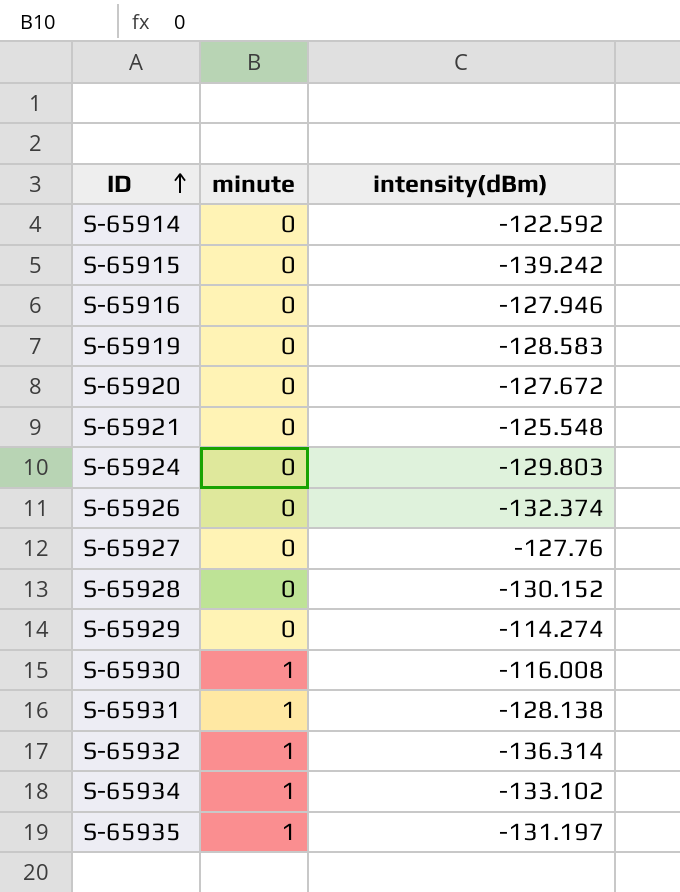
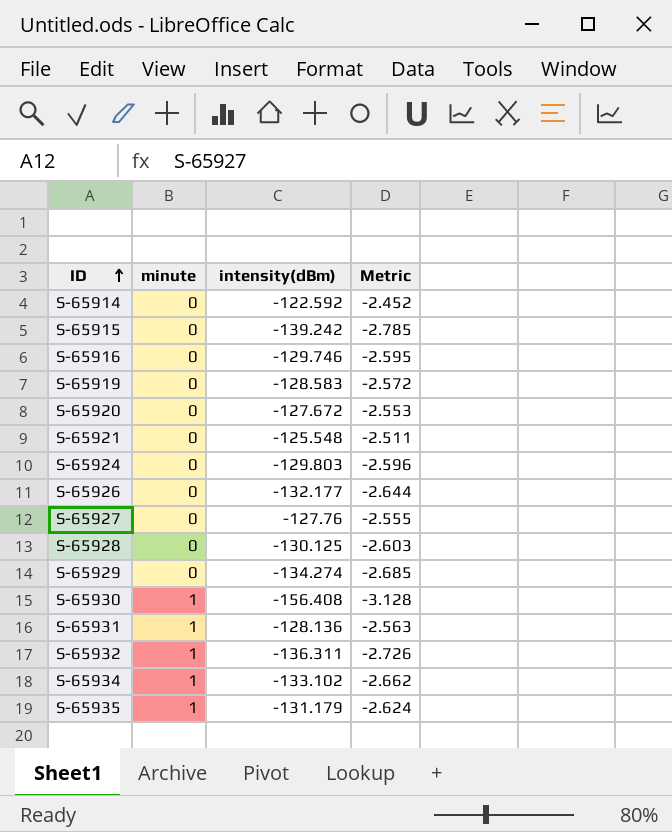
column Metric | formula: none -> [intensity(dBm)] * 0.02
S-65916 | intensity(dBm): -127.946 -> -129.746
S-65926 | intensity(dBm): -132.374 -> -132.177
S-65928 | intensity(dBm): -130.152 -> -130.125
S-65929 | intensity(dBm): -114.274 -> -134.274
S-65930 | intensity(dBm): -116.008 -> -156.408
S-65931 | intensity(dBm): -128.138 -> -128.136
S-65932 | intensity(dBm): -136.314 -> -136.311
S-65935 | intensity(dBm): -131.197 -> -131.179

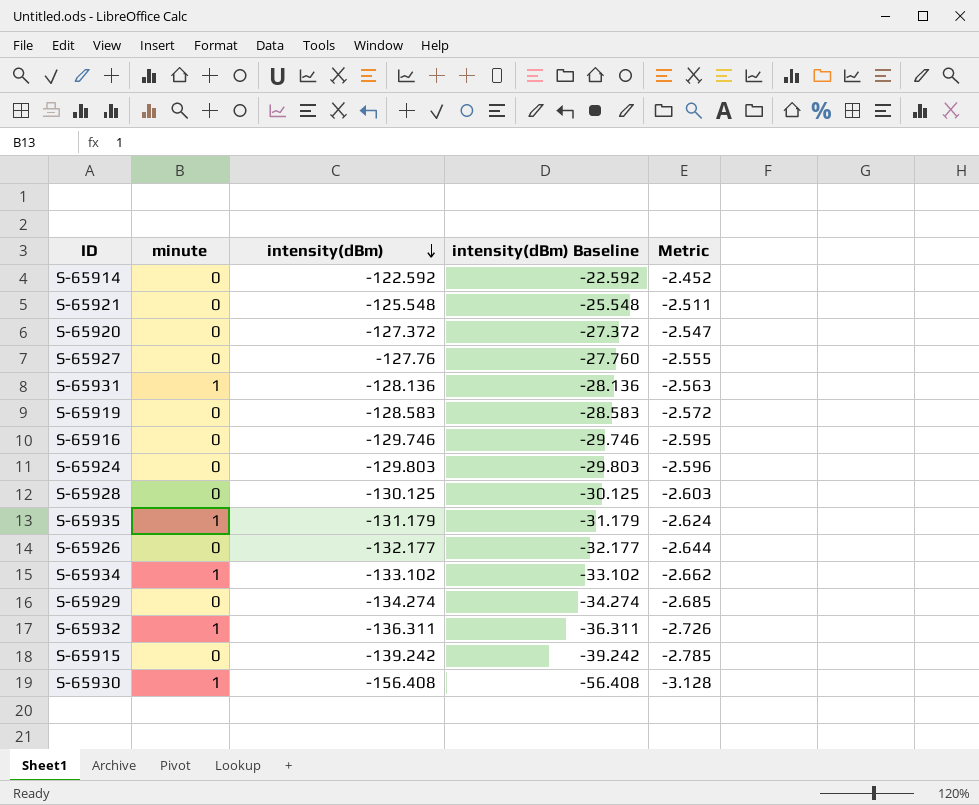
row order: ID ascending -> intensity(dBm) descending
column intensity(dBm) Baseline | formula: none -> [intensity(dBm)] + 100
S-65920 | intensity(dBm): -127.672 -> -127.372
S-65920 | Metric: -2.553 -> -2.547

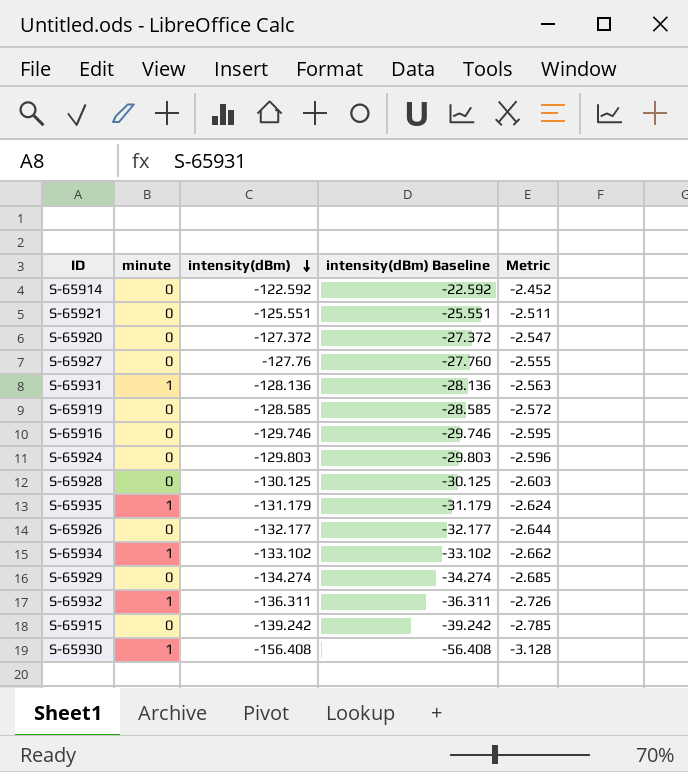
S-65921 | intensity(dBm): -125.548 -> -125.551
S-65921 | intensity(dBm) Baseline: -25.548 -> -25.551
S-65919 | intensity(dBm): -128.583 -> -128.585
S-65919 | intensity(dBm) Baseline: -28.583 -> -28.585

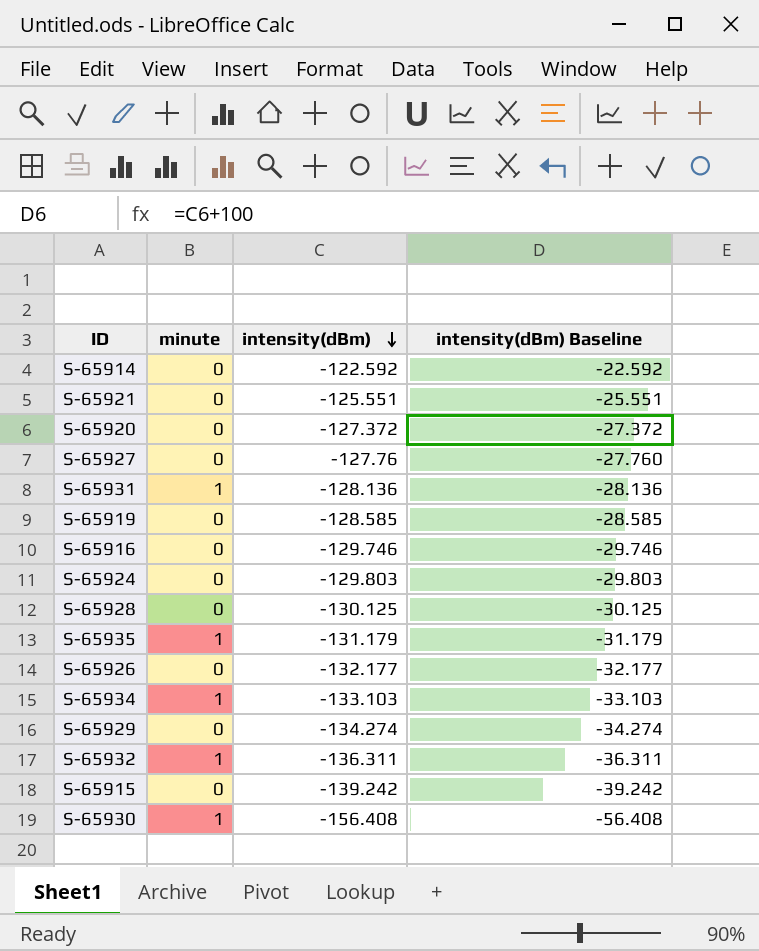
column Metric | formula: [intensity(dBm)] * 0.02 -> none
S-65934 | intensity(dBm): -133.102 -> -133.103
S-65934 | intensity(dBm) Baseline: -33.102 -> -33.103

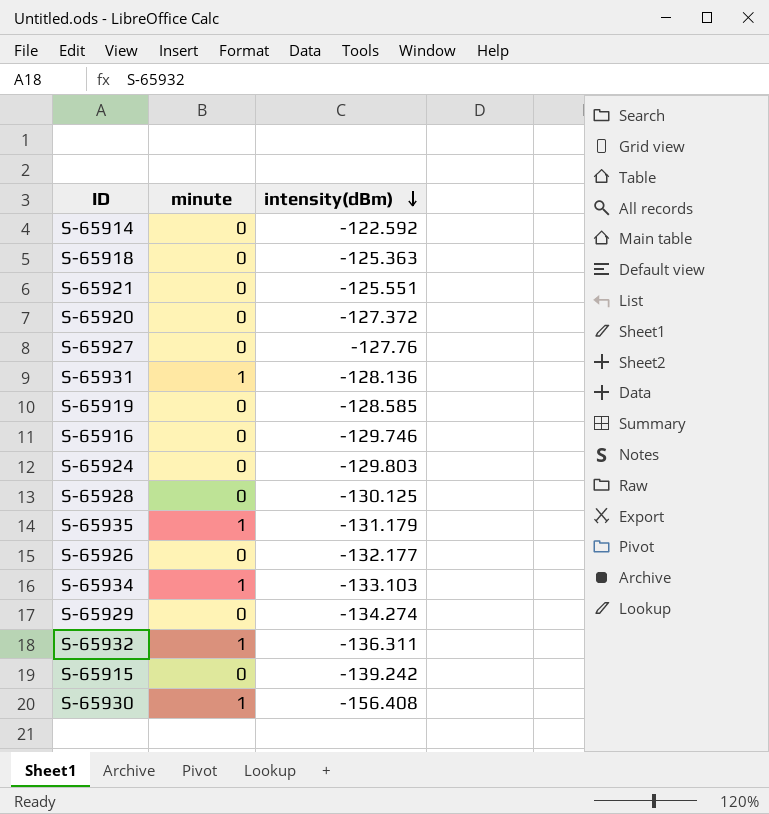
column intensity(dBm) Baseline | formula: [intensity(dBm)] + 100 -> none
row S-65918: none -> 0 | -125.363

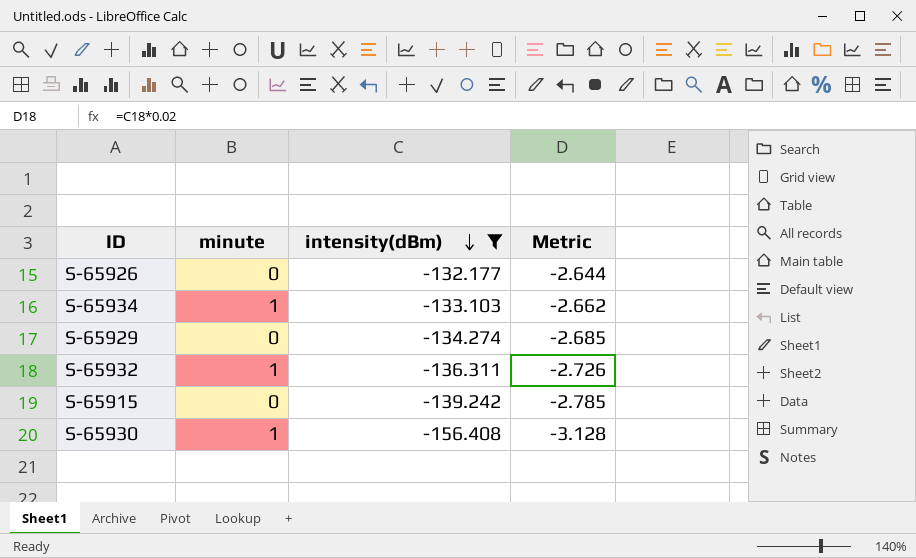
filter: none -> intensity(dBm) <= -132.177
column Metric | formula: none -> [intensity(dBm)] * 0.02

